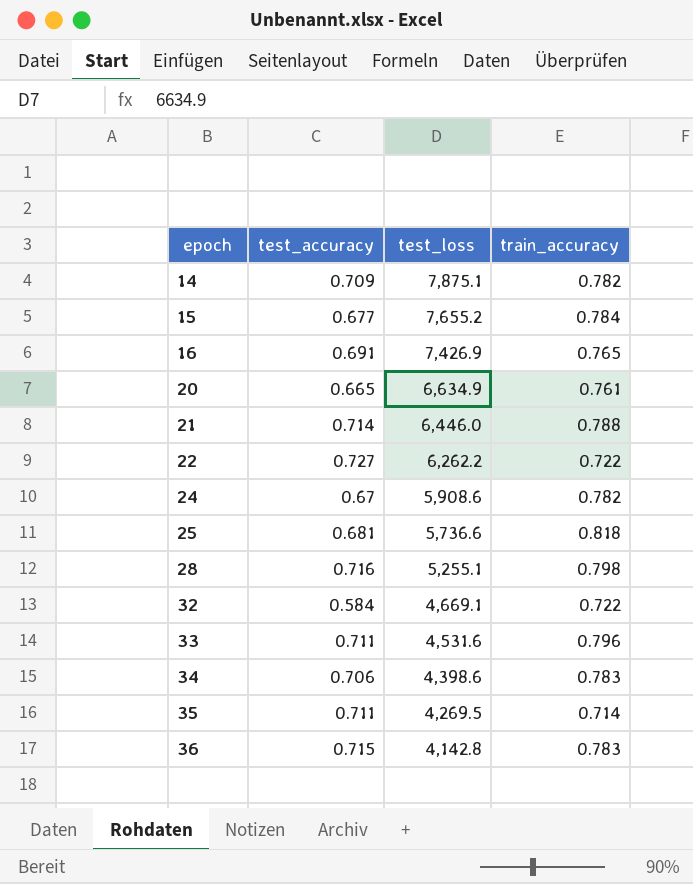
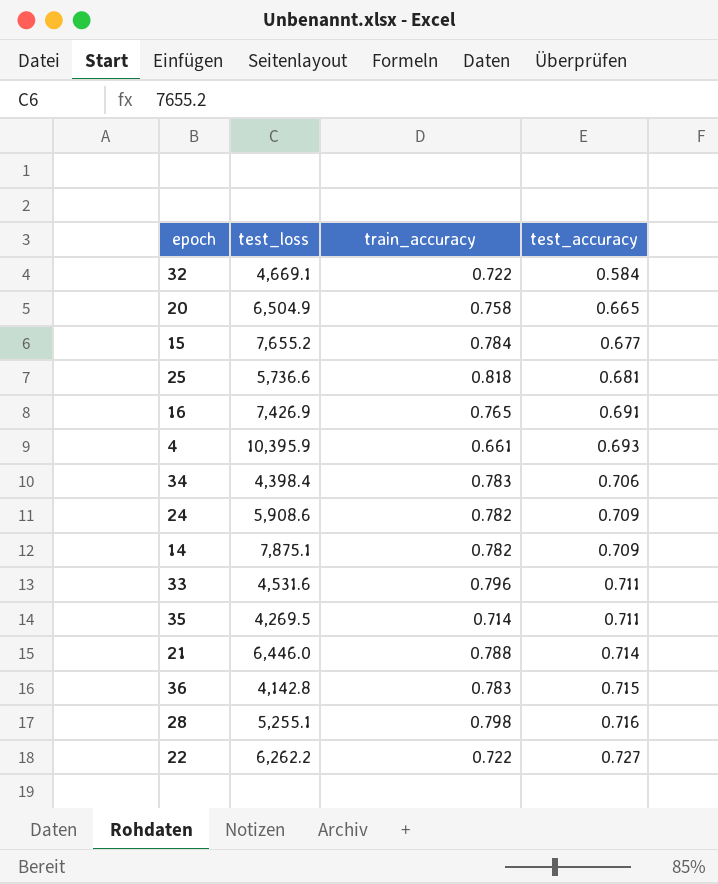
row order: epoch ascending -> test_accuracy ascending
column test_accuracy | position: 2 -> 4
20 | test_loss: 6,634.9 -> 6,504.9
20 | train_accuracy: 0.761 -> 0.758
row 4: none -> 10,395.9 | 0.661 | 0.693
34 | test_loss: 4,398.6 -> 4,398.4
24 | test_accuracy: 0.67 -> 0.709

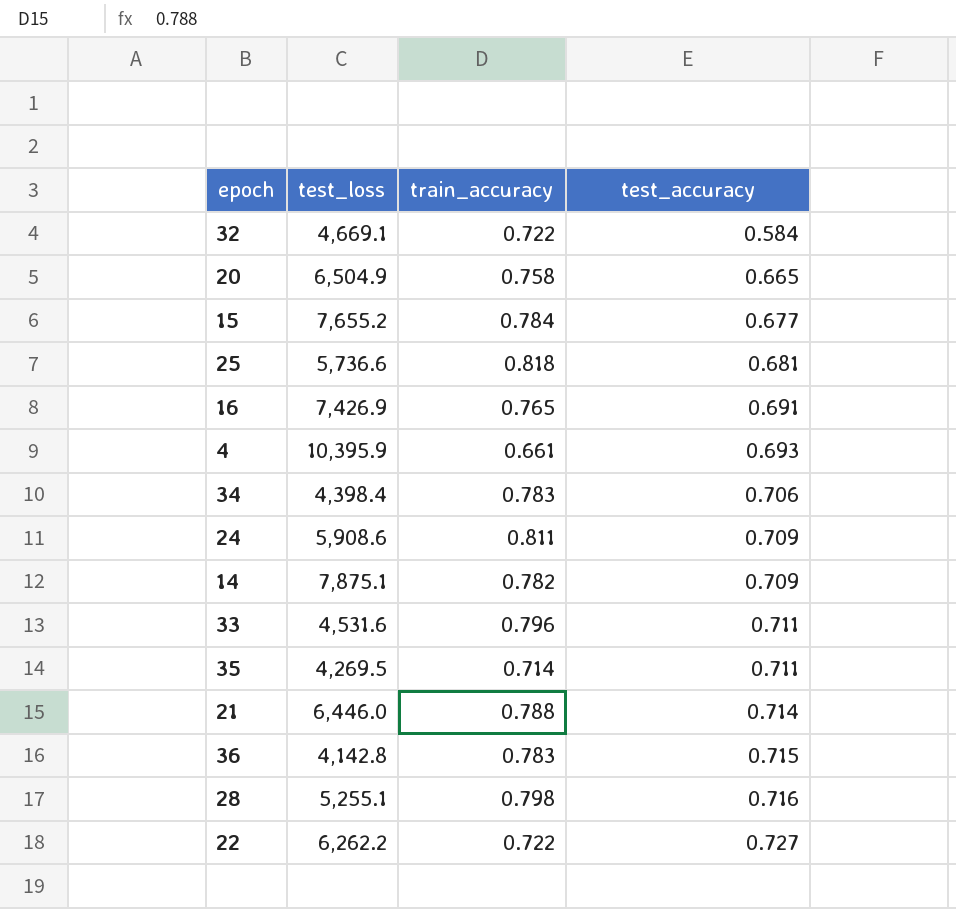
24 | train_accuracy: 0.782 -> 0.811

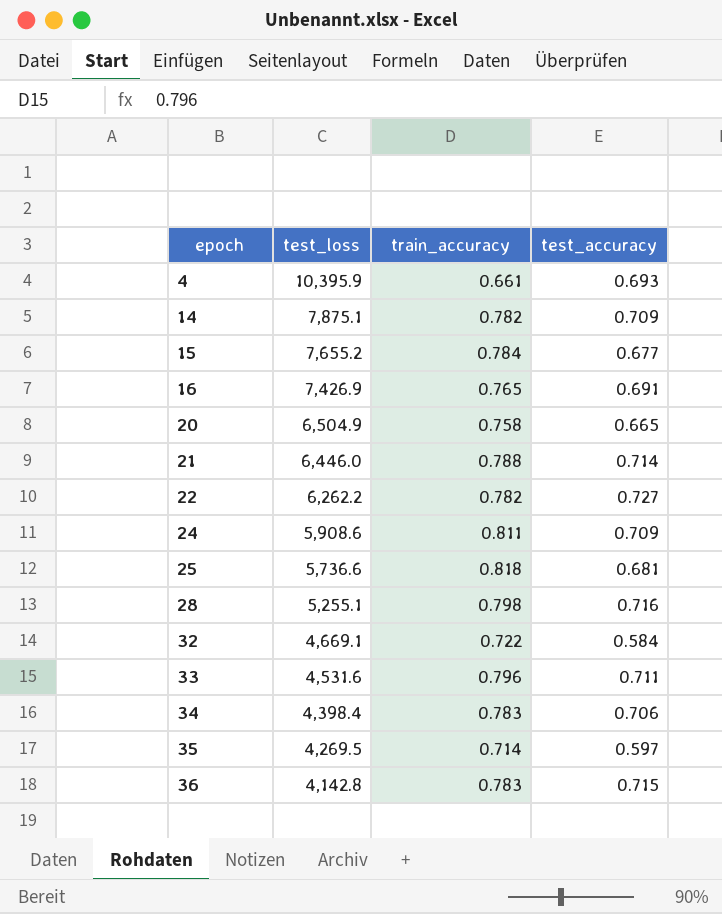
row order: test_accuracy ascending -> epoch ascending
22 | train_accuracy: 0.722 -> 0.782
35 | test_accuracy: 0.711 -> 0.597

